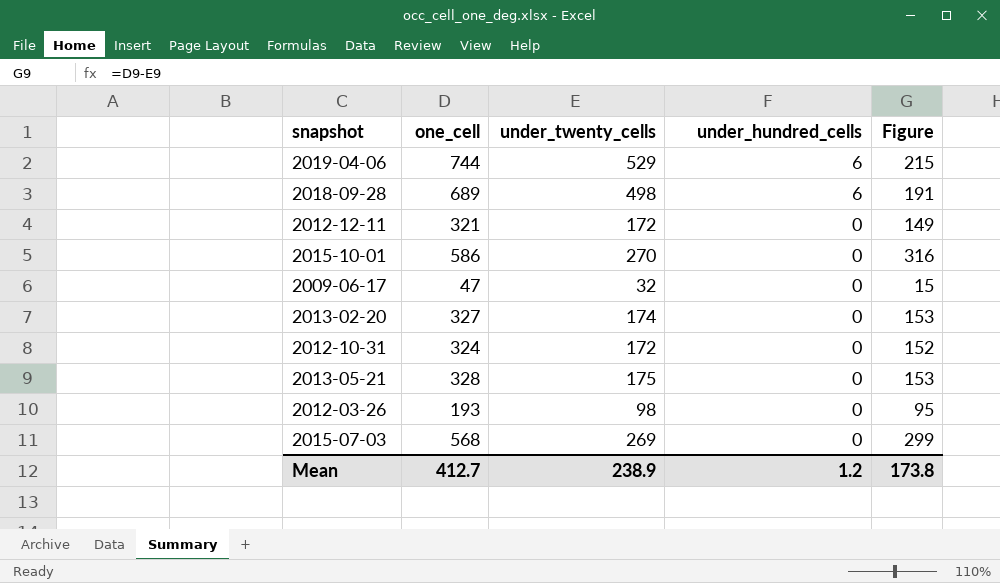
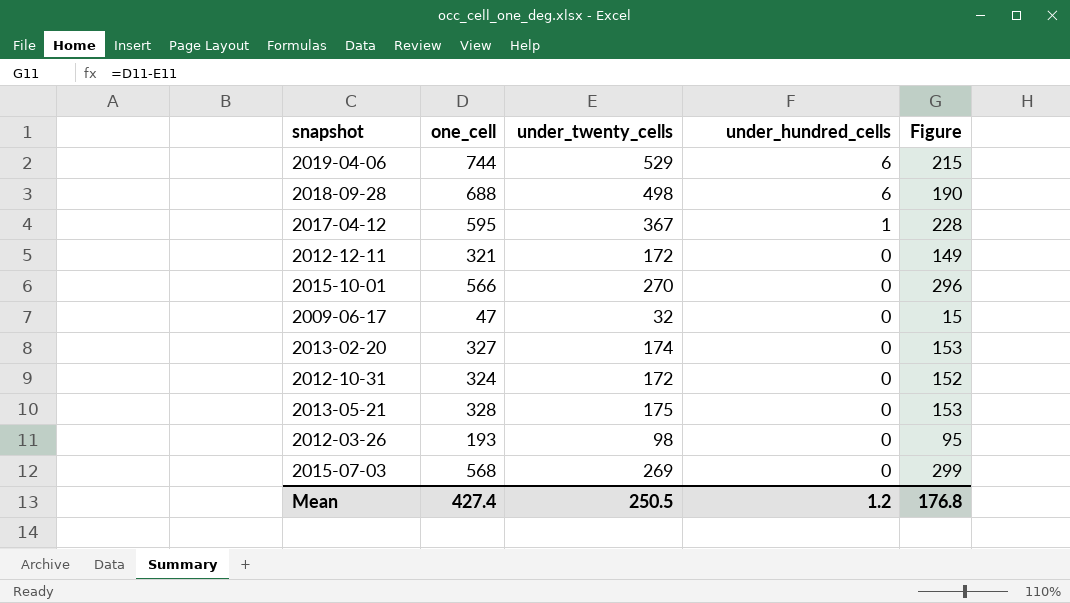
2018-09-28 | one_cell: 689 -> 688
2018-09-28 | Figure: 191 -> 190
row 2017-04-12: none -> 595 | 367 | 1 | 228
2015-10-01 | one_cell: 586 -> 566
2015-10-01 | Figure: 316 -> 296
Mean | one_cell: 412.7 -> 427.4
Mean | under_twenty_cells: 238.9 -> 250.5
Mean | Figure: 173.8 -> 176.8

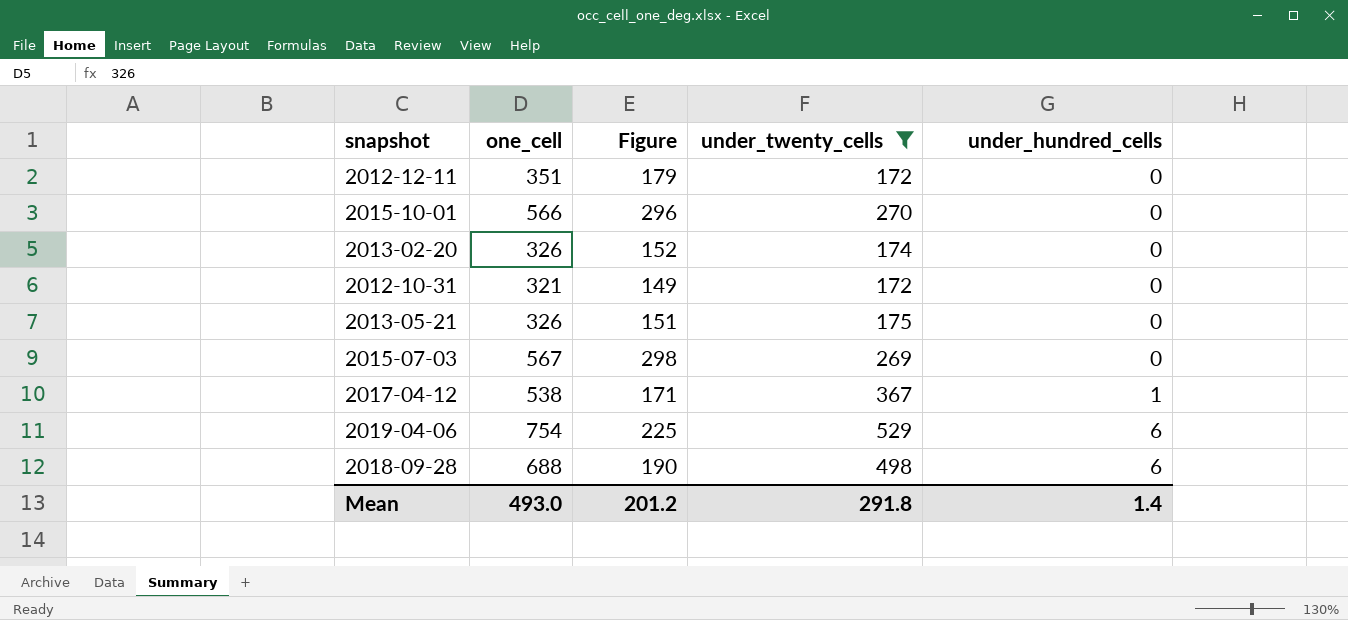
filter: none -> under_twenty_cells >= 172
row order: under_hundred_cells descending -> under_hundred_cells ascending
column Figure | position: 5 -> 3
2012-12-11 | one_cell: 321 -> 351
2012-12-11 | Figure: 149 -> 179
2013-02-20 | one_cell: 327 -> 326
2013-02-20 | Figure: 153 -> 152
2012-10-31 | one_cell: 324 -> 321
2012-10-31 | Figure: 152 -> 149
2013-05-21 | one_cell: 328 -> 326
2013-05-21 | Figure: 153 -> 151
2015-07-03 | one_cell: 568 -> 567
2015-07-03 | Figure: 299 -> 298
2017-04-12 | one_cell: 595 -> 538
2017-04-12 | Figure: 228 -> 171
2019-04-06 | one_cell: 744 -> 754
2019-04-06 | Figure: 215 -> 225
Mean | one_cell: 427.4 -> 493.0
Mean | Figure: 176.8 -> 201.2
Mean | under_twenty_cells: 250.5 -> 291.8
Mean | under_hundred_cells: 1.2 -> 1.4

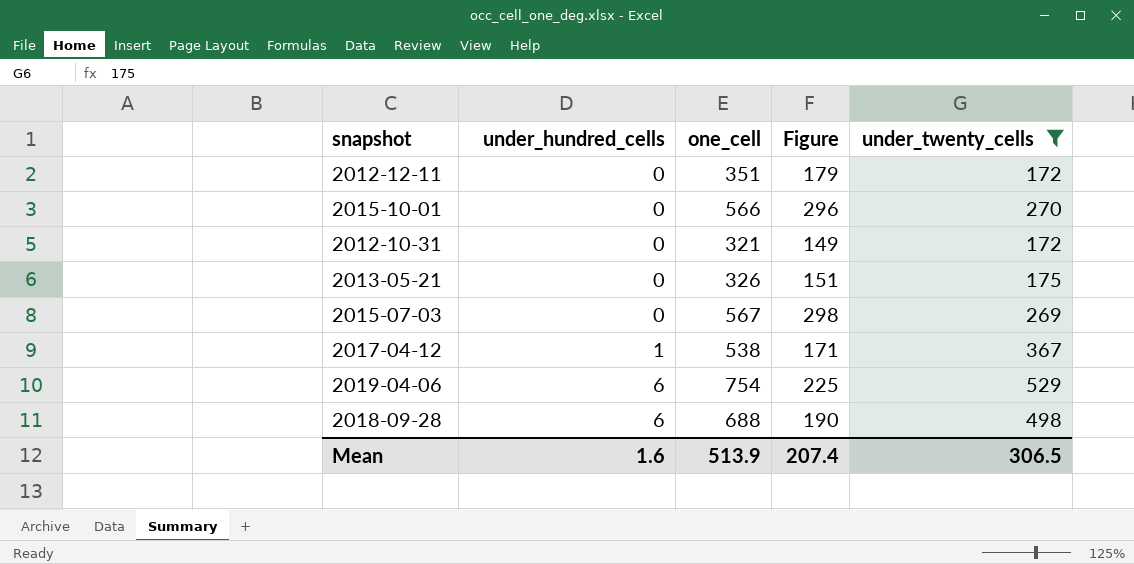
column under_hundred_cells | position: 5 -> 2
row 2013-02-20: 326 | 152 | 174 | 0 -> none
Mean | under_hundred_cells: 1.4 -> 1.6
Mean | one_cell: 493.0 -> 513.9
Mean | Figure: 201.2 -> 207.4
Mean | under_twenty_cells: 291.8 -> 306.5

